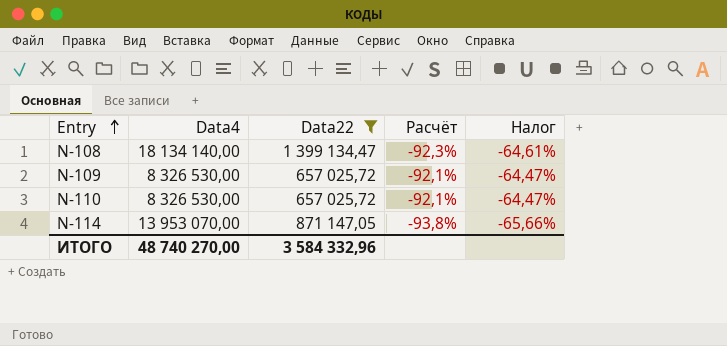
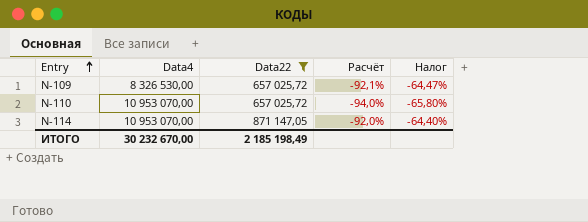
row N-108: 18 134 140,00 | 1 399 134,47 | -92,3% | -64,61% -> none
N-110 | Data4: 8 326 530,00 -> 10 953 070,00
N-110 | Расчёт: -92,1% -> -94,0%
N-110 | Налог: -64,47% -> -65,80%
N-114 | Data4: 13 953 070,00 -> 10 953 070,00
N-114 | Расчёт: -93,8% -> -92,0%
N-114 | Налог: -65,66% -> -64,40%
ИТОГО | Data4: 48 740 270,00 -> 30 232 670,00
ИТОГО | Data22: 3 584 332,96 -> 2 185 198,49

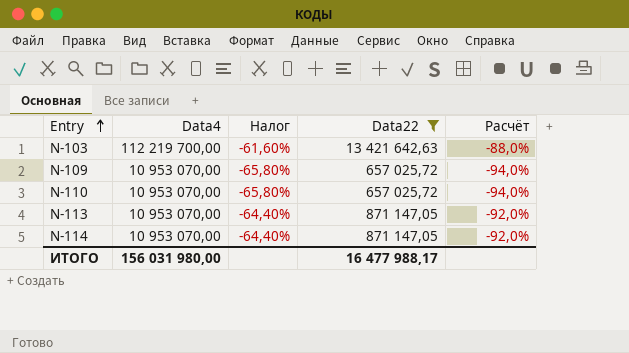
column Налог | position: 5 -> 3
row N-103: none -> 112 219 700,00 | -61,60% | 13 421 642,63 | -88,0%
N-109 | Data4: 8 326 530,00 -> 10 953 070,00
N-109 | Налог: -64,47% -> -65,80%
N-109 | Расчёт: -92,1% -> -94,0%
row N-113: none -> 10 953 070,00 | -64,40% | 871 147,05 | -92,0%
ИТОГО | Data4: 30 232 670,00 -> 156 031 980,00
ИТОГО | Data22: 2 185 198,49 -> 16 477 988,17

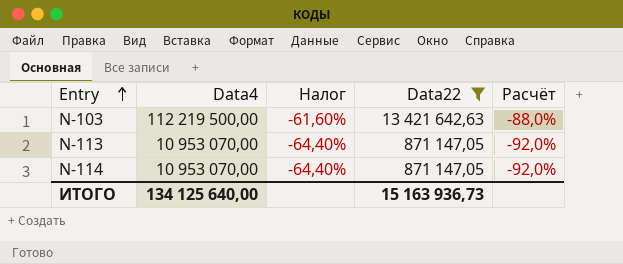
row N-109: 10 953 070,00 | -65,80% | 657 025,72 | -94,0% -> none
row N-110: 10 953 070,00 | -65,80% | 657 025,72 | -94,0% -> none
N-103 | Data4: 112 219 700,00 -> 112 219 500,00
ИТОГО | Data4: 156 031 980,00 -> 134 125 640,00
ИТОГО | Data22: 16 477 988,17 -> 15 163 936,73

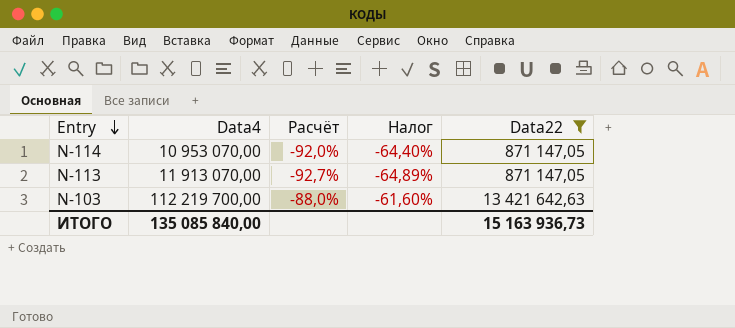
row order: Entry ascending -> Entry descending
column Расчёт | position: 5 -> 3
N-113 | Data4: 10 953 070,00 -> 11 913 070,00
N-113 | Расчёт: -92,0% -> -92,7%
N-113 | Налог: -64,40% -> -64,89%
N-103 | Data4: 112 219 500,00 -> 112 219 700,00
ИТОГО | Data4: 134 125 640,00 -> 135 085 840,00

